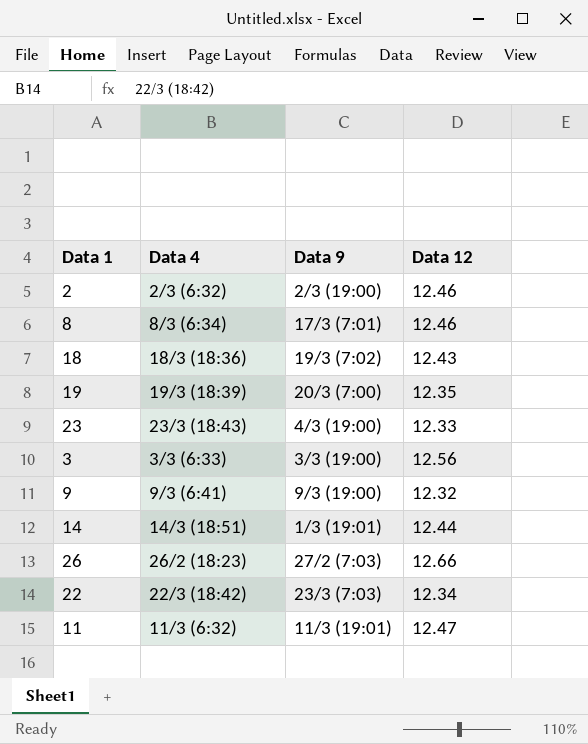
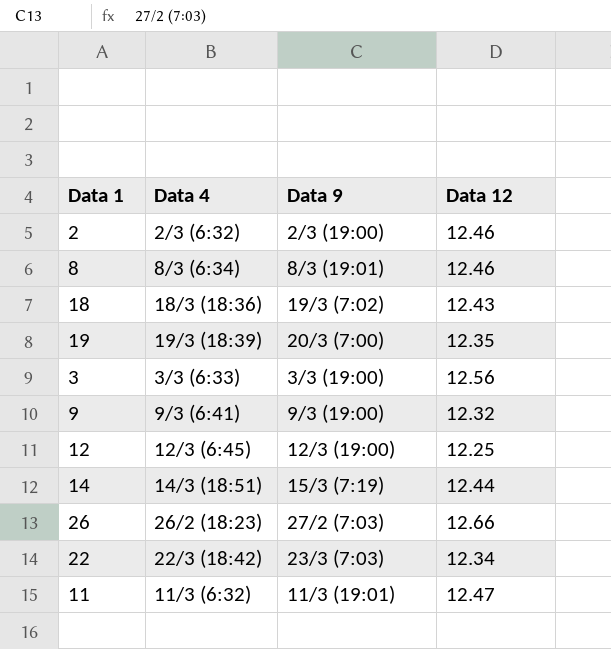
row 23: 23/3 (18:43) | 4/3 (19:00) | 12.33 -> none
8 | Data 9: 17/3 (7:01) -> 8/3 (19:01)
row 12: none -> 12/3 (6:45) | 12/3 (19:00) | 12.25
14 | Data 9: 1/3 (19:01) -> 15/3 (7:19)

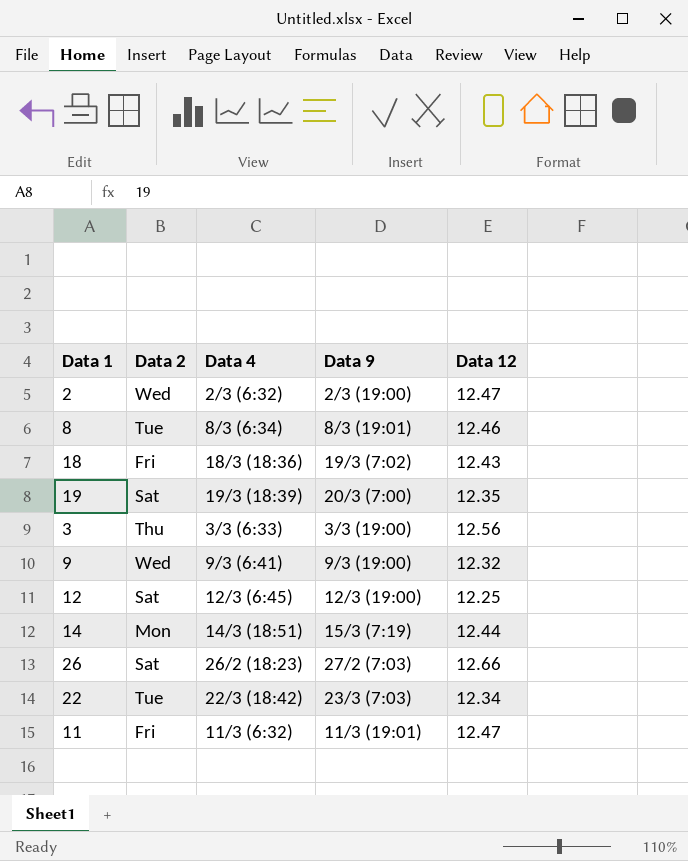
column Data 2 | position: none -> 2
2 | Data 12: 12.46 -> 12.47

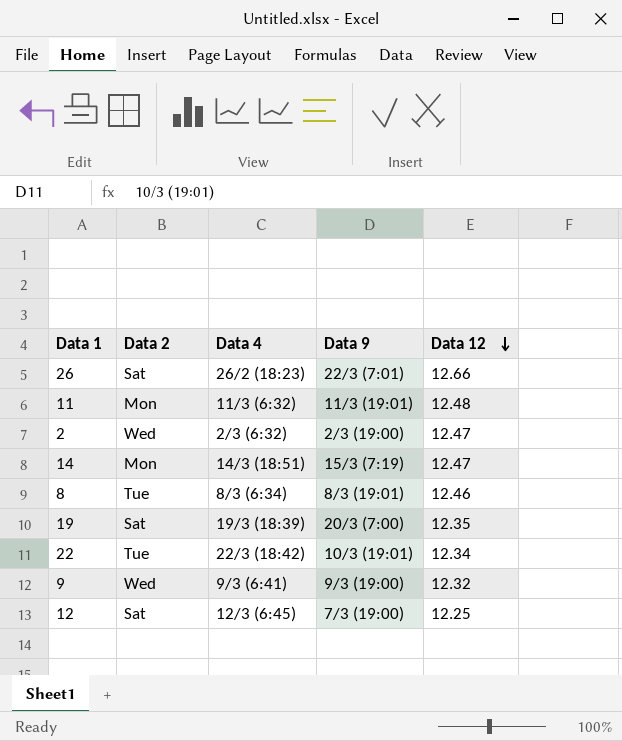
row order: none -> Data 12 descending
row 18: Fri | 18/3 (18:36) | 19/3 (7:02) | 12.43 -> none
row 3: Thu | 3/3 (6:33) | 3/3 (19:00) | 12.56 -> none
26 | Data 9: 27/2 (7:03) -> 22/3 (7:01)
11 | Data 2: Fri -> Mon
11 | Data 12: 12.47 -> 12.48
14 | Data 12: 12.44 -> 12.47
22 | Data 9: 23/3 (7:03) -> 10/3 (19:01)
12 | Data 9: 12/3 (19:00) -> 7/3 (19:00)

